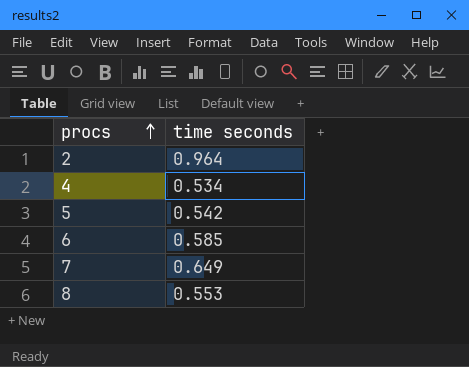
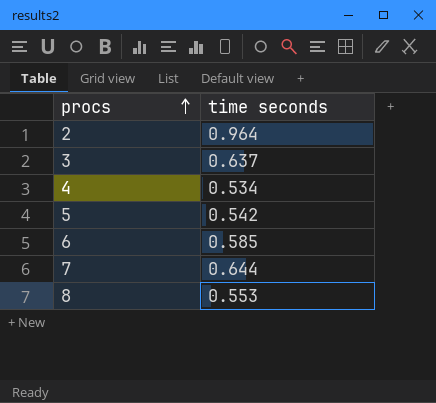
row 3: none -> 0.637
7 | time seconds: 0.649 -> 0.644

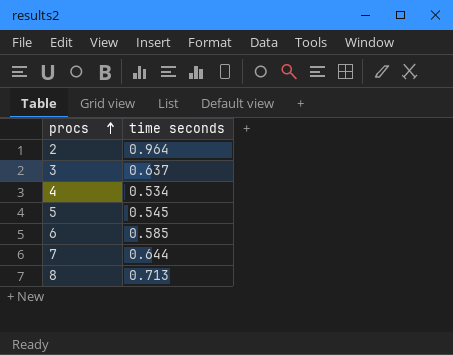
5 | time seconds: 0.542 -> 0.545
8 | time seconds: 0.553 -> 0.713

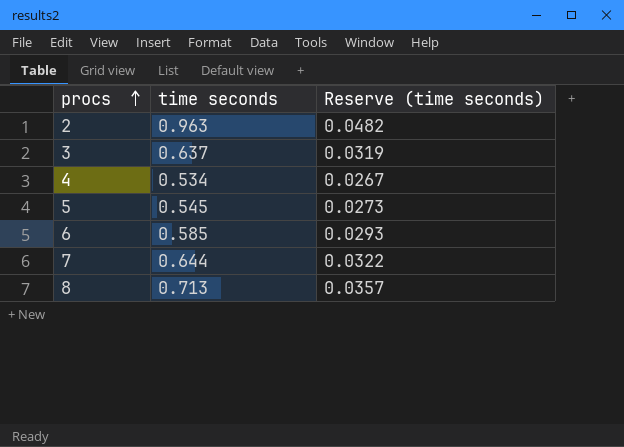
column Reserve (time seconds) | formula: none -> [time seconds] * 0.05
2 | time seconds: 0.964 -> 0.963

